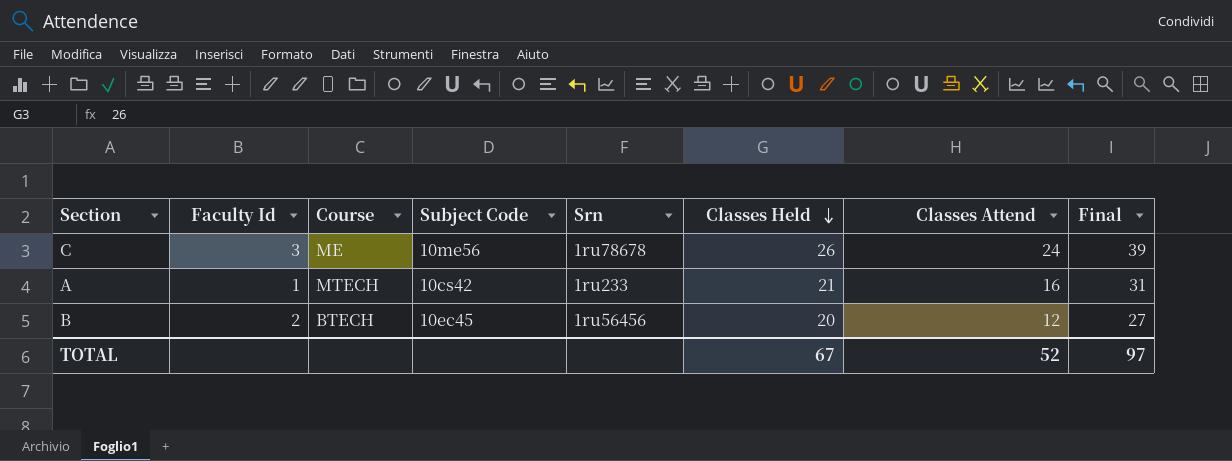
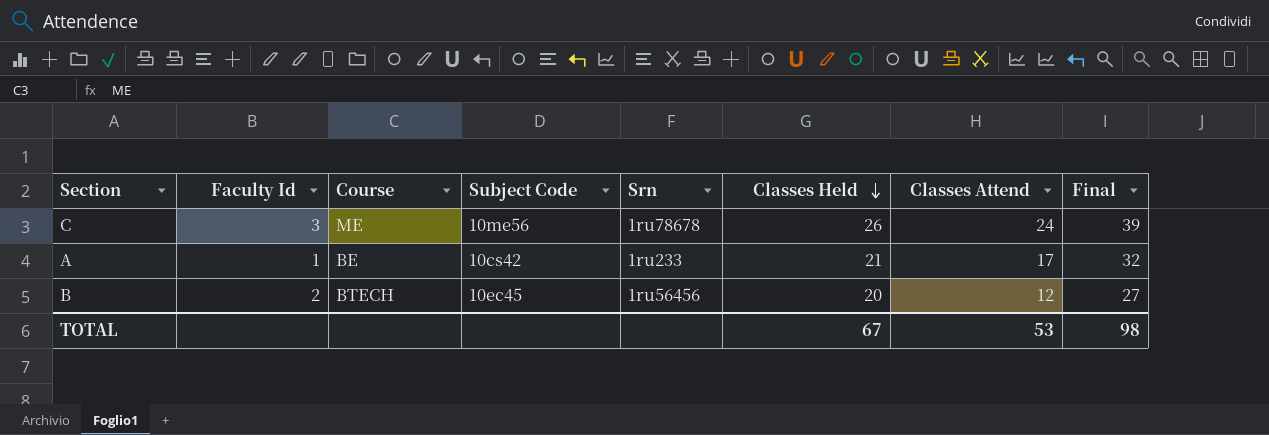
A | Course: MTECH -> BE
A | Classes Attend: 16 -> 17
A | Final: 31 -> 32
TOTAL | Classes Attend: 52 -> 53
TOTAL | Final: 97 -> 98

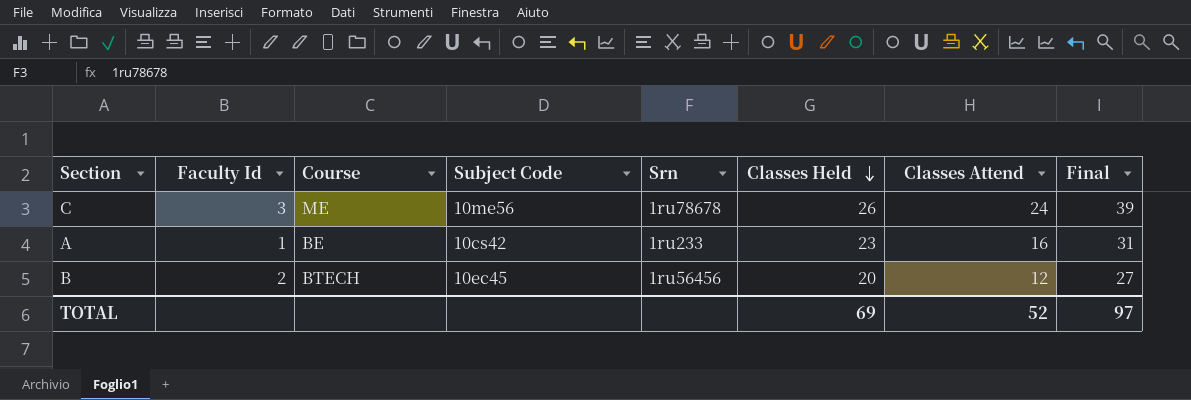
A | Classes Held: 21 -> 23
A | Classes Attend: 17 -> 16
A | Final: 32 -> 31
TOTAL | Classes Held: 67 -> 69
TOTAL | Classes Attend: 53 -> 52
TOTAL | Final: 98 -> 97

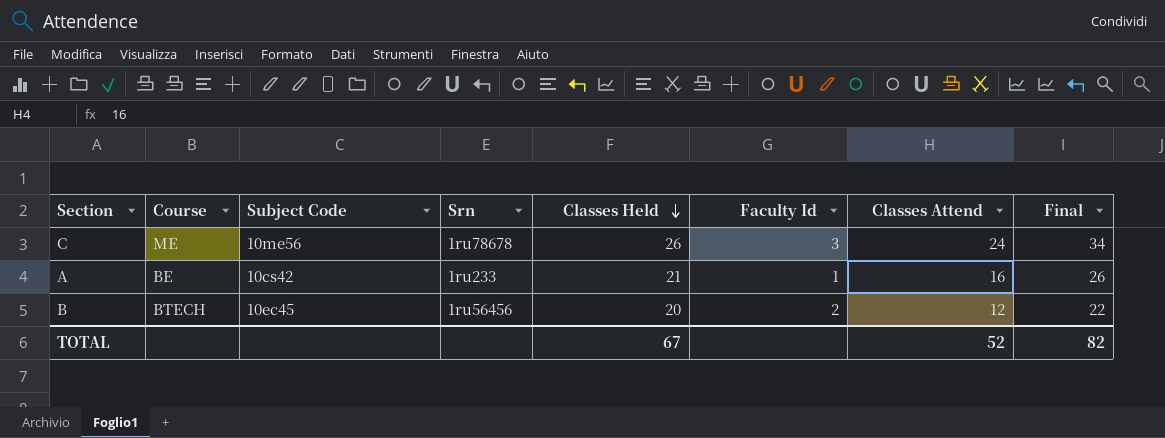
column Faculty Id | position: 2 -> 6
column Final | formula: [Classes Attend] + 15 -> [Classes Attend] + 10
A | Classes Held: 23 -> 21
TOTAL | Classes Held: 69 -> 67
TOTAL | Final: 97 -> 82

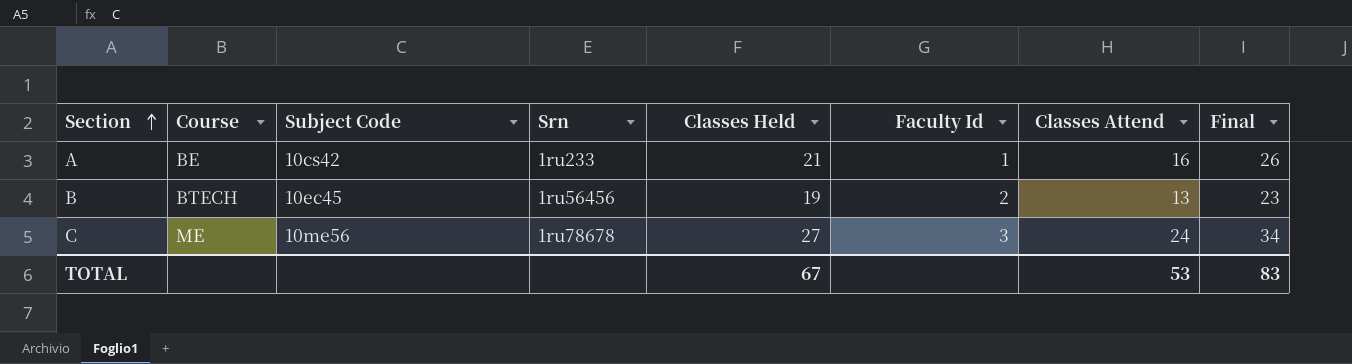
row order: Classes Held descending -> Section ascending
B | Classes Held: 20 -> 19
B | Classes Attend: 12 -> 13
B | Final: 22 -> 23
C | Classes Held: 26 -> 27
TOTAL | Classes Attend: 52 -> 53
TOTAL | Final: 82 -> 83

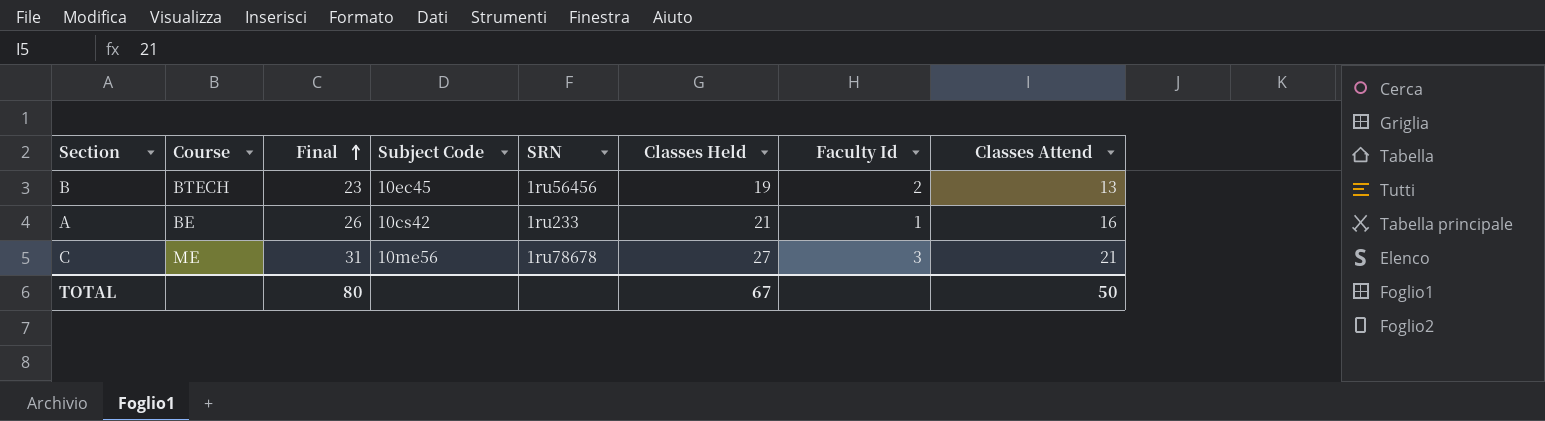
row order: Section ascending -> Final ascending
column Final | position: 8 -> 3
column name: Srn -> SRN
C | Final: 34 -> 31
C | Classes Attend: 24 -> 21
TOTAL | Final: 83 -> 80
TOTAL | Classes Attend: 53 -> 50

